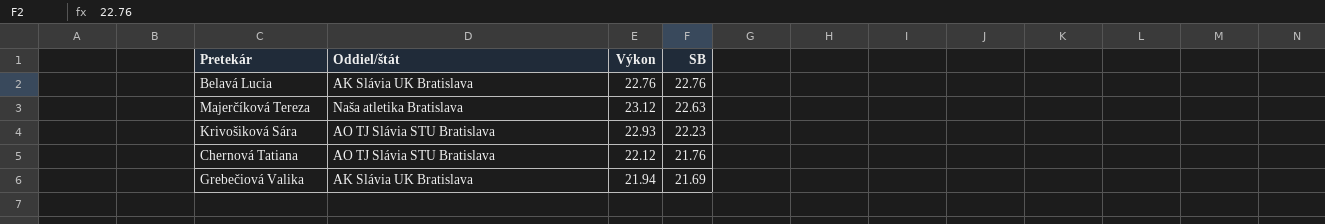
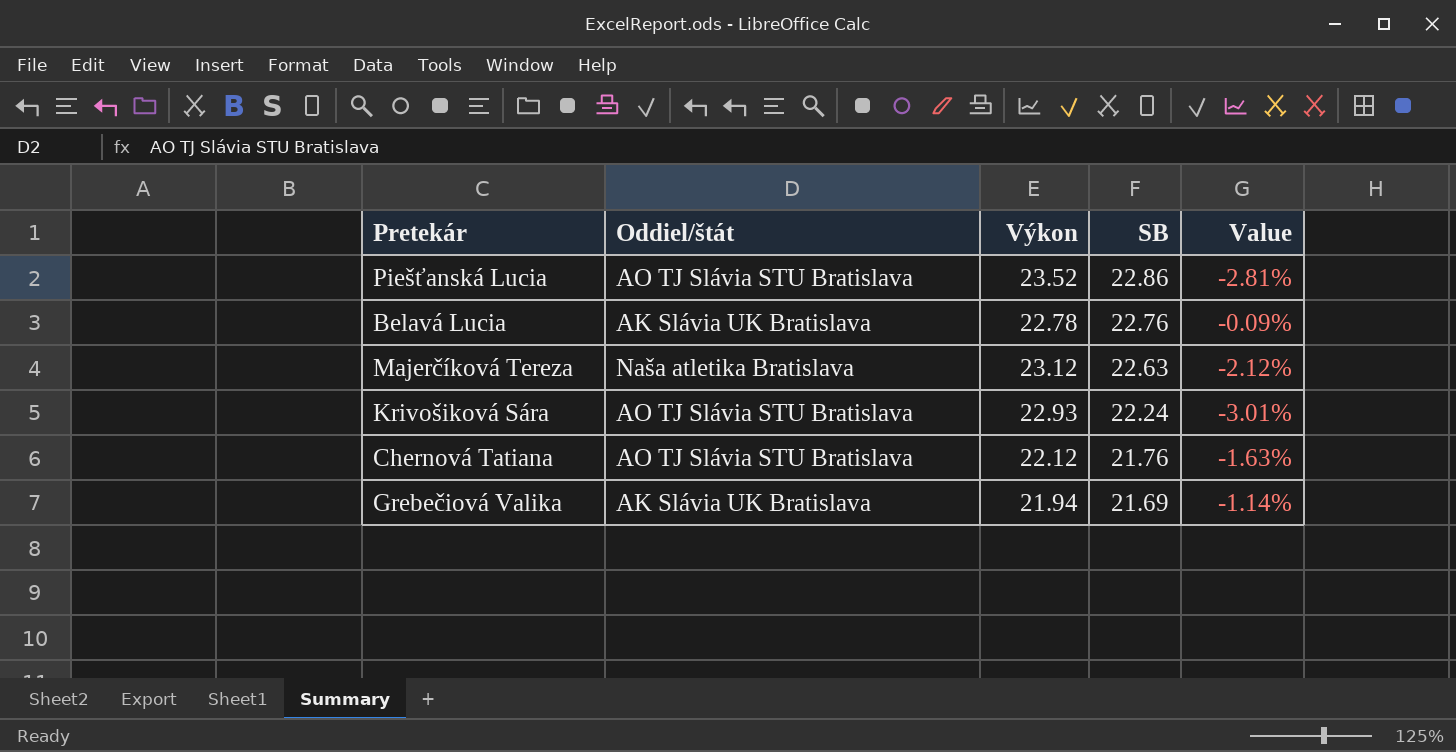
column Value | formula: none -> ([SB] - [Výkon]) / [Výkon]
row Piešťanská Lucia: none -> AO TJ Slávia STU Bratislava | 23.52 | 22.86 | -2.81%
Belavá Lucia | Výkon: 22.76 -> 22.78
Krivošiková Sára | SB: 22.23 -> 22.24

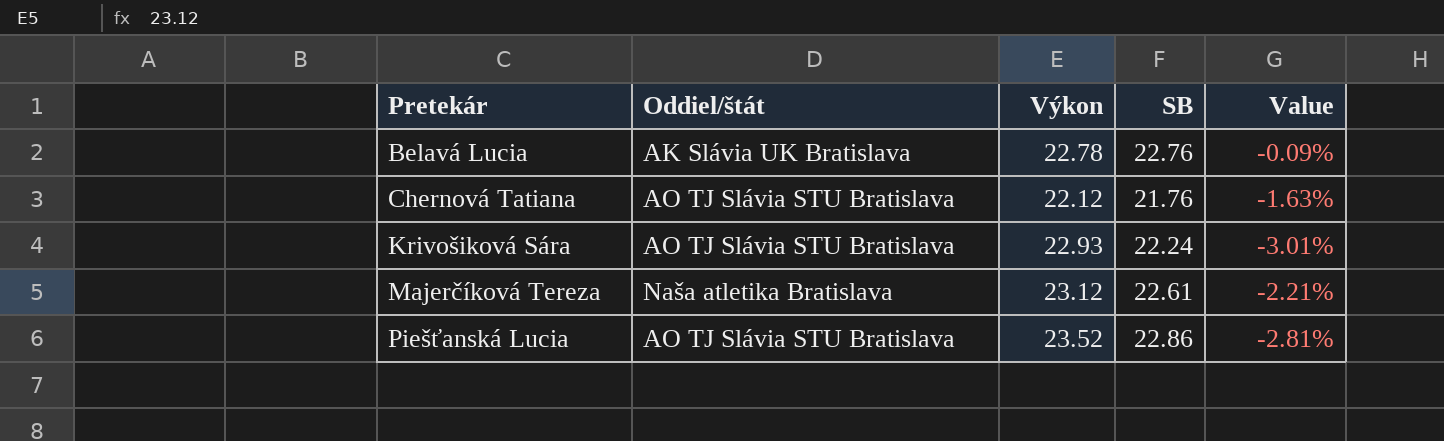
row order: SB descending -> Pretekár ascending
row Grebečiová Valika: AK Slávia UK Bratislava | 21.94 | 21.69 | -1.14% -> none
Majerčíková Tereza | SB: 22.63 -> 22.61
Majerčíková Tereza | Value: -2.12% -> -2.21%

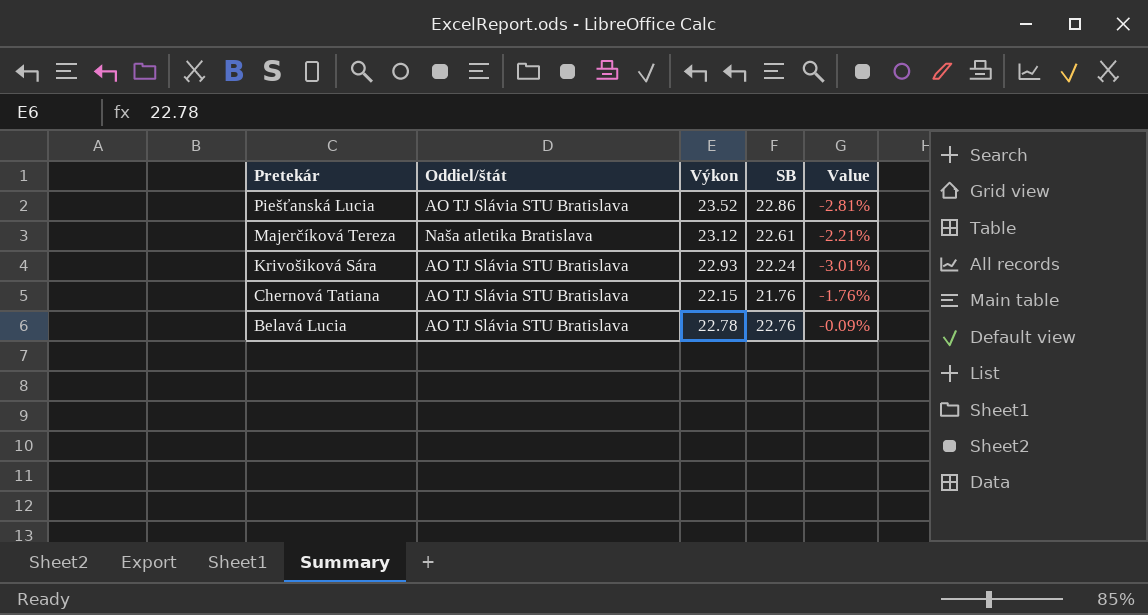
row order: Pretekár ascending -> Pretekár descending
Chernová Tatiana | Výkon: 22.12 -> 22.15
Chernová Tatiana | Value: -1.63% -> -1.76%
Belavá Lucia | Oddiel/štát: AK Slávia UK Bratislava -> AO TJ Slávia STU Bratislava

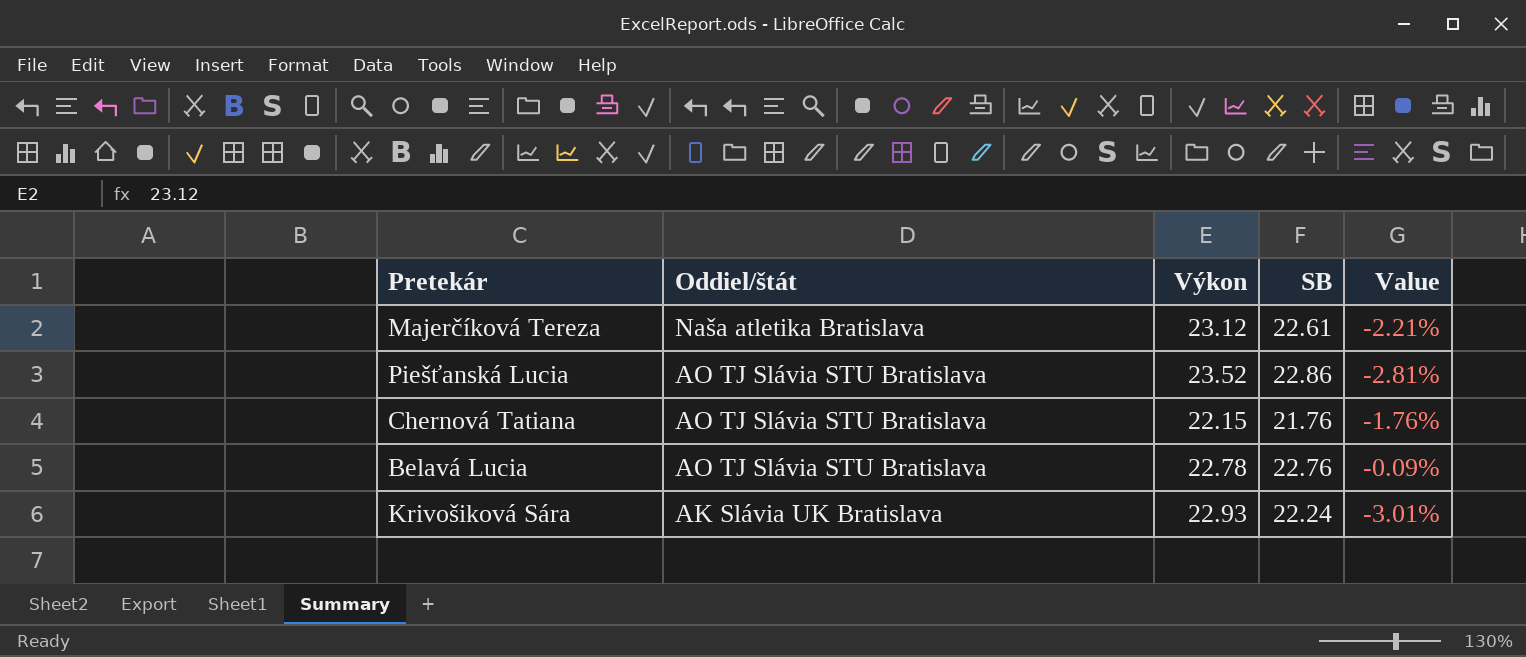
row order: Pretekár descending -> Oddiel/štát descending
Krivošiková Sára | Oddiel/štát: AO TJ Slávia STU Bratislava -> AK Slávia UK Bratislava

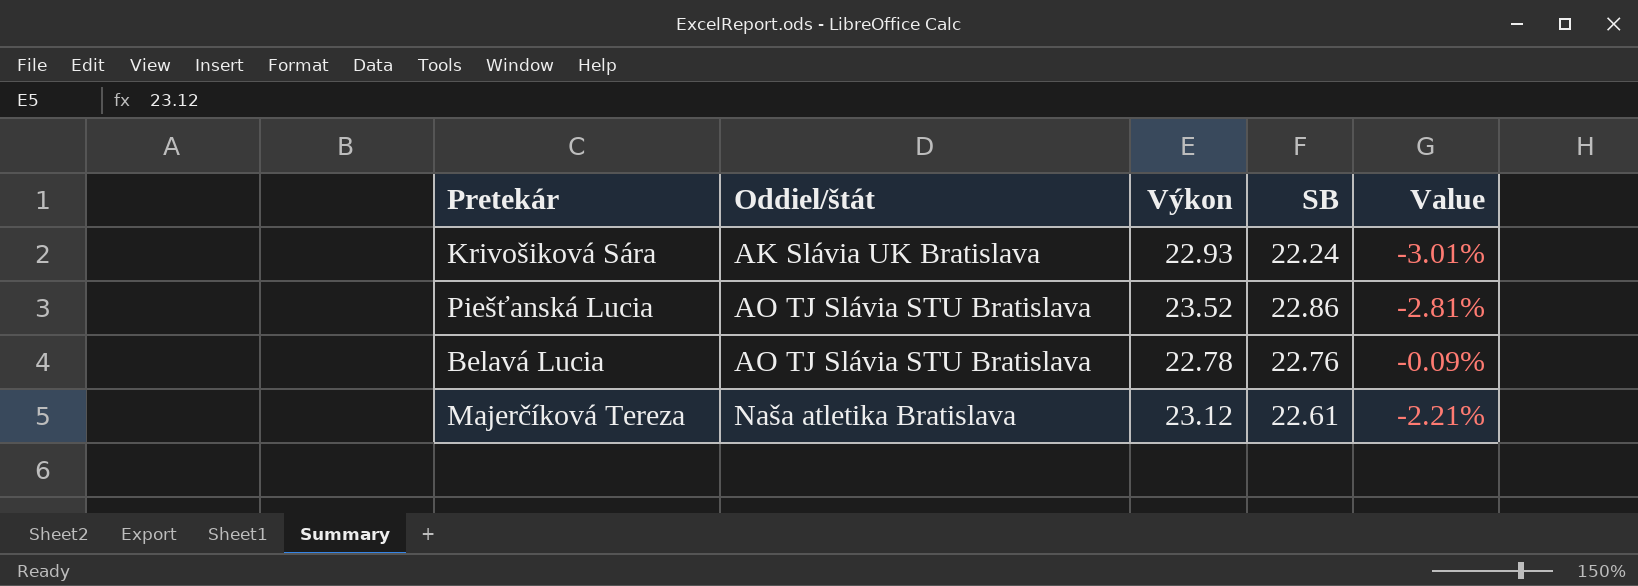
row order: Oddiel/štát descending -> Oddiel/štát ascending
row Chernová Tatiana: AO TJ Slávia STU Bratislava | 22.15 | 21.76 | -1.76% -> none

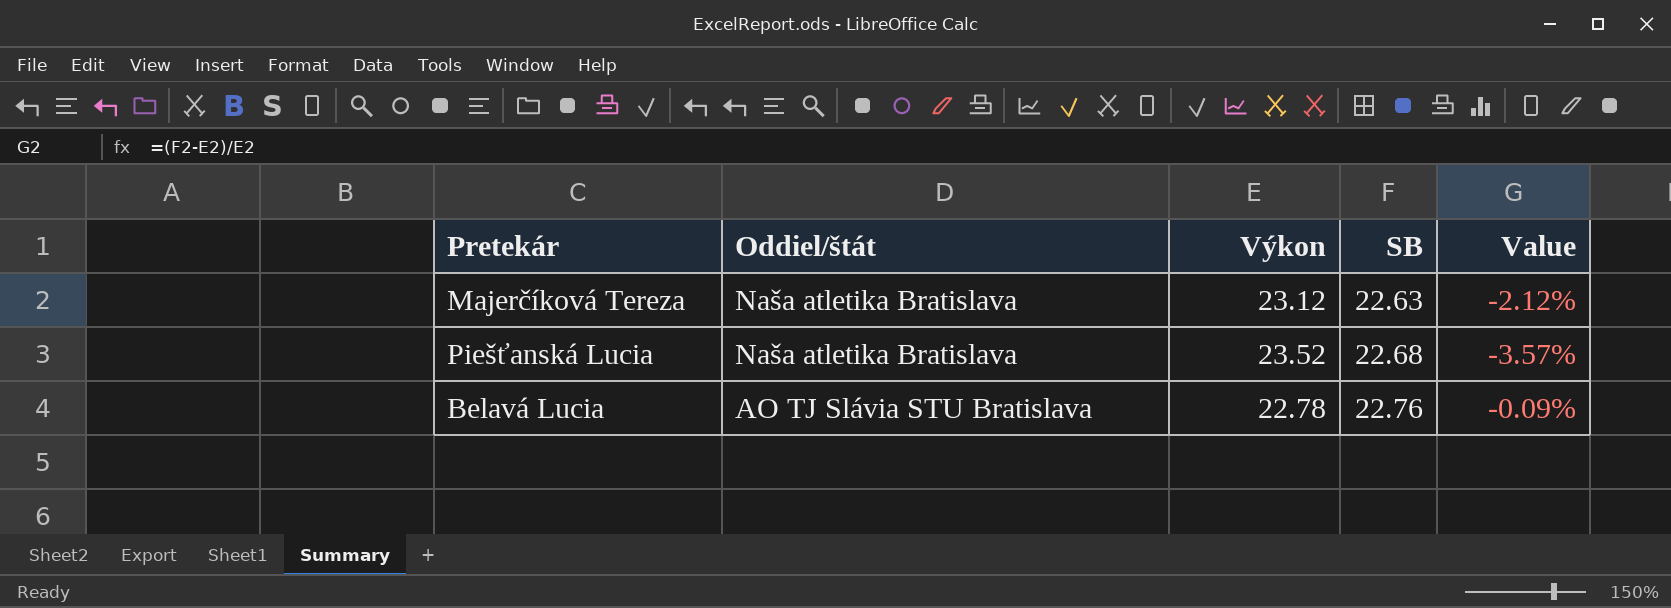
row order: Oddiel/štát ascending -> Oddiel/štát descending
row Krivošiková Sára: AK Slávia UK Bratislava | 22.93 | 22.24 | -3.01% -> none
Majerčíková Tereza | SB: 22.61 -> 22.63
Majerčíková Tereza | Value: -2.21% -> -2.12%
Piešťanská Lucia | Oddiel/štát: AO TJ Slávia STU Bratislava -> Naša atletika Bratislava
Piešťanská Lucia | SB: 22.86 -> 22.68
Piešťanská Lucia | Value: -2.81% -> -3.57%

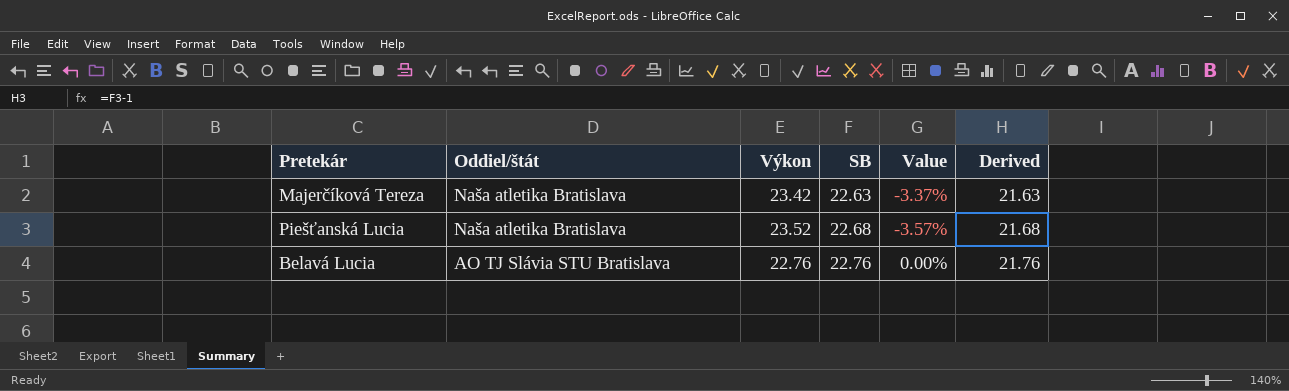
column Derived | formula: none -> [SB] - 1
Majerčíková Tereza | Výkon: 23.12 -> 23.42
Majerčíková Tereza | Value: -2.12% -> -3.37%
Belavá Lucia | Výkon: 22.78 -> 22.76
Belavá Lucia | Value: -0.09% -> 0.00%

